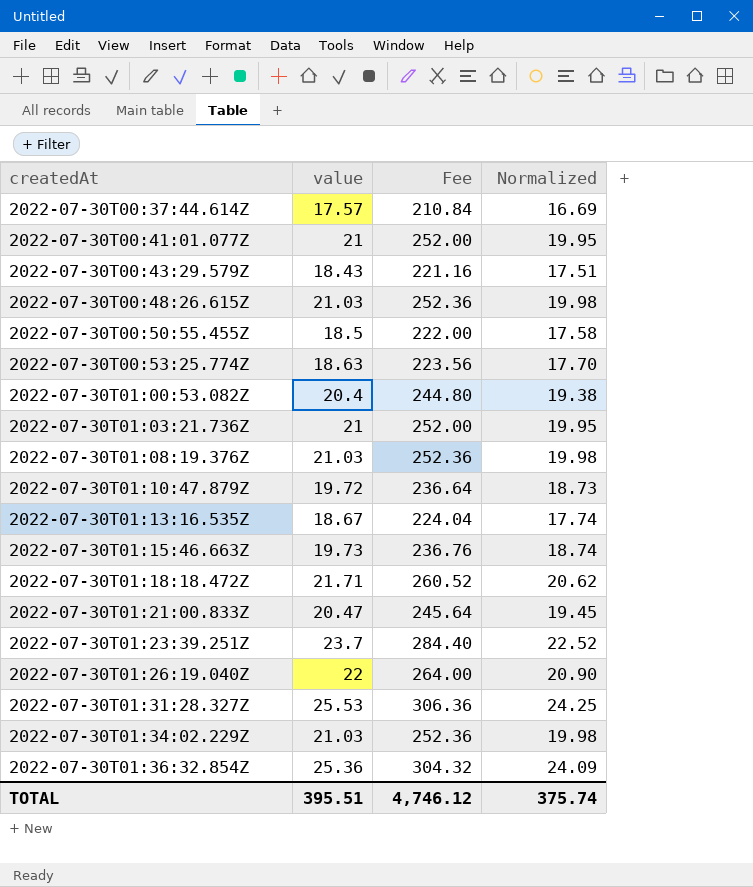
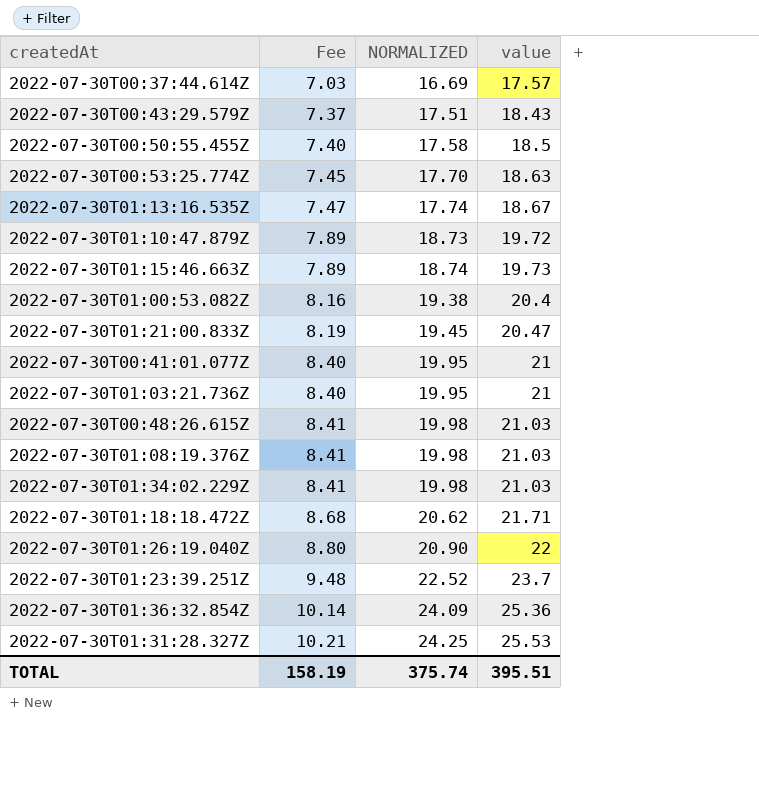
row order: createdAt ascending -> Fee ascending
column Fee | formula: [value] * 12 -> [value] * 0.4
column name: Normalized -> NORMALIZED
column value | position: 2 -> 4
TOTAL | Fee: 4,746.12 -> 158.19

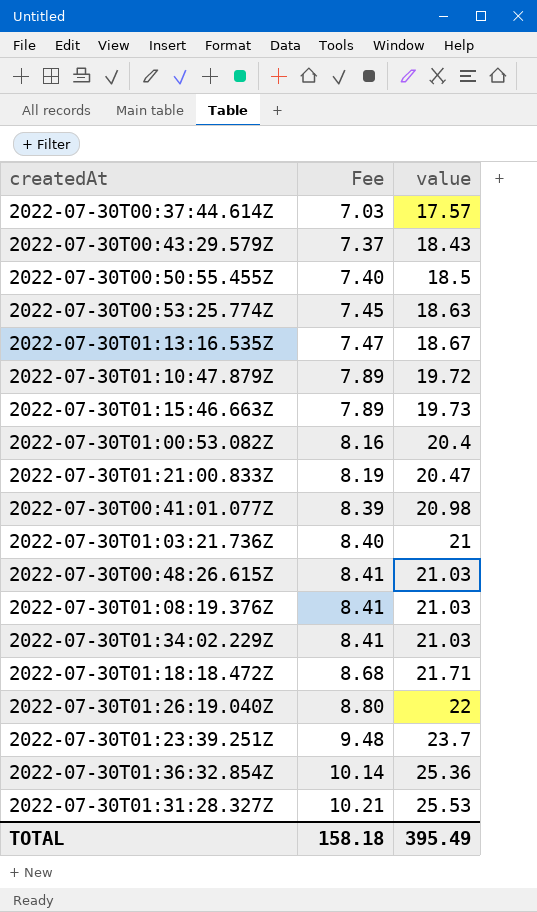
column NORMALIZED | formula: [value] * 0.95 -> none
2022-07-30T00:41:01.077Z | Fee: 8.40 -> 8.39
2022-07-30T00:41:01.077Z | value: 21 -> 20.98
TOTAL | Fee: 158.19 -> 158.18
TOTAL | value: 395.51 -> 395.49

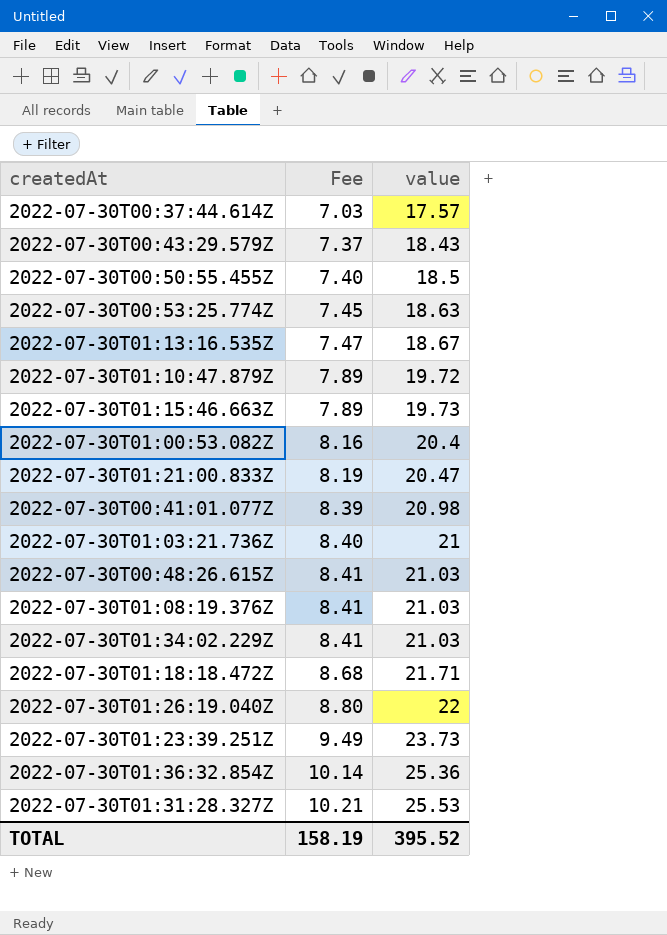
2022-07-30T01:23:39.251Z | Fee: 9.48 -> 9.49
2022-07-30T01:23:39.251Z | value: 23.7 -> 23.73
TOTAL | Fee: 158.18 -> 158.19
TOTAL | value: 395.49 -> 395.52

